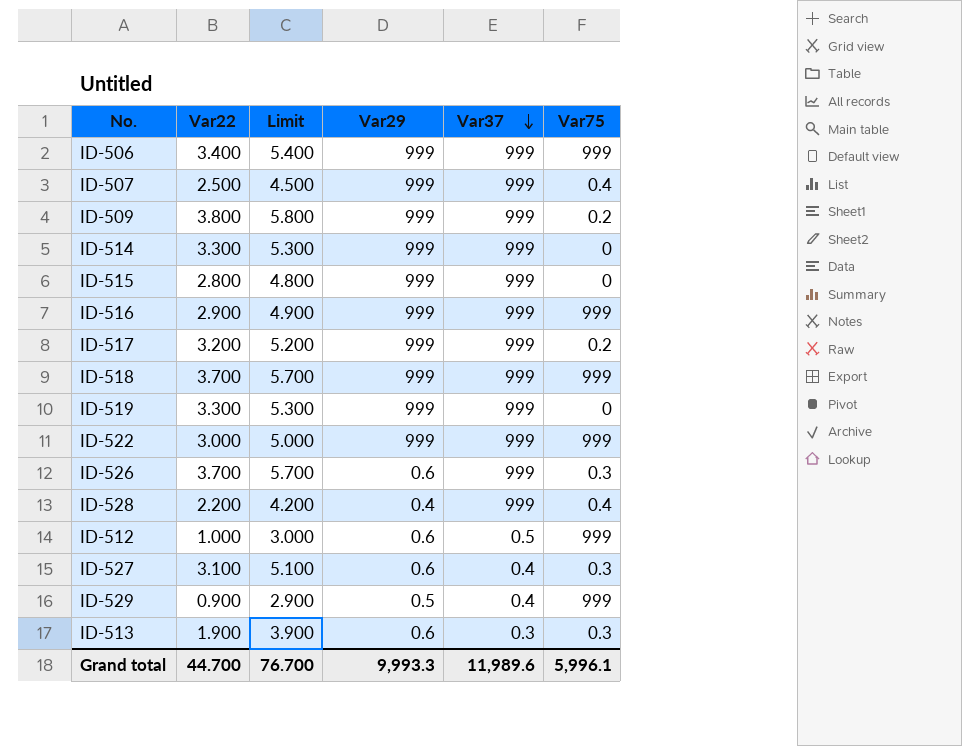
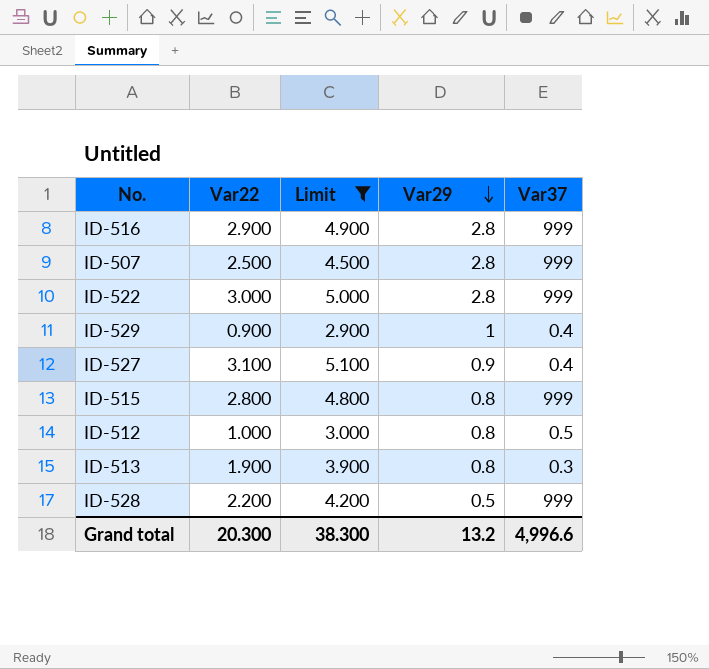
filter: none -> Limit <= 5.100
row order: Var37 descending -> Var29 descending
column Var75 | position: 6 -> none
ID-516 | Var29: 999 -> 2.8
ID-507 | Var29: 999 -> 2.8
ID-522 | Var29: 999 -> 2.8
ID-529 | Var29: 0.5 -> 1
ID-527 | Var29: 0.6 -> 0.9
ID-515 | Var29: 999 -> 0.8
ID-512 | Var29: 0.6 -> 0.8
ID-513 | Var29: 0.6 -> 0.8
ID-528 | Var29: 0.4 -> 0.5
Grand total | Var22: 44.700 -> 20.300
Grand total | Limit: 76.700 -> 38.300
Grand total | Var29: 9,993.3 -> 13.2
Grand total | Var37: 11,989.6 -> 4,996.6

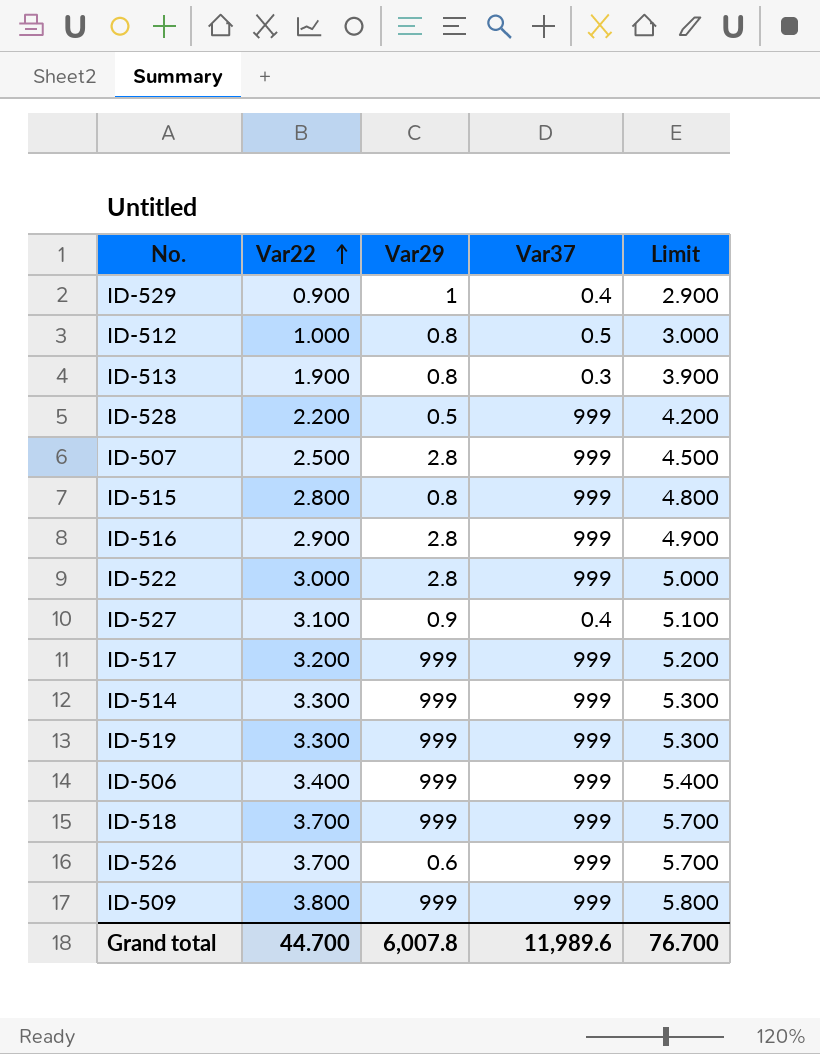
filter: Limit <= 5.100 -> none
row order: Var29 descending -> Var22 ascending
column Limit | position: 3 -> 5
Grand total | Var22: 20.300 -> 44.700
Grand total | Var29: 13.2 -> 6,007.8
Grand total | Var37: 4,996.6 -> 11,989.6
Grand total | Limit: 38.300 -> 76.700

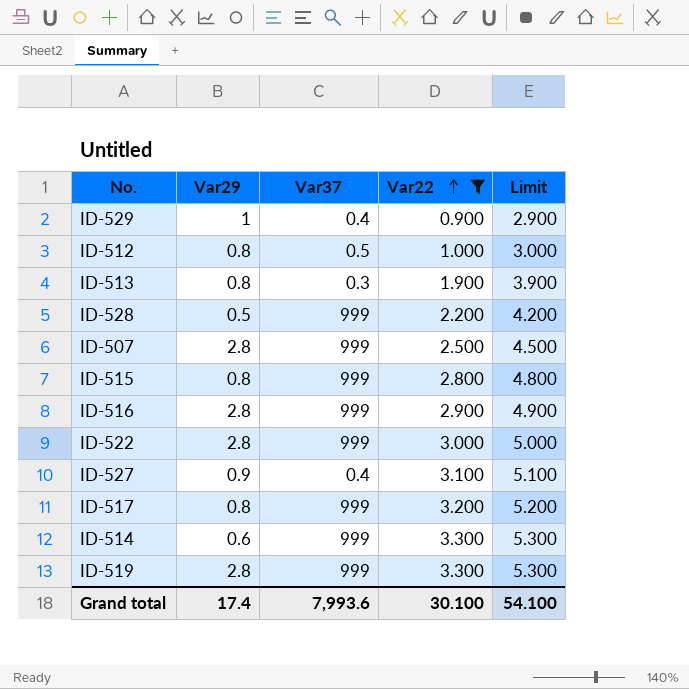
filter: none -> Var22 <= 3.300
column Var22 | position: 2 -> 4
ID-517 | Var29: 999 -> 0.8
ID-514 | Var29: 999 -> 0.6
ID-519 | Var29: 999 -> 2.8
Grand total | Var29: 6,007.8 -> 17.4
Grand total | Var37: 11,989.6 -> 7,993.6
Grand total | Var22: 44.700 -> 30.100
Grand total | Limit: 76.700 -> 54.100

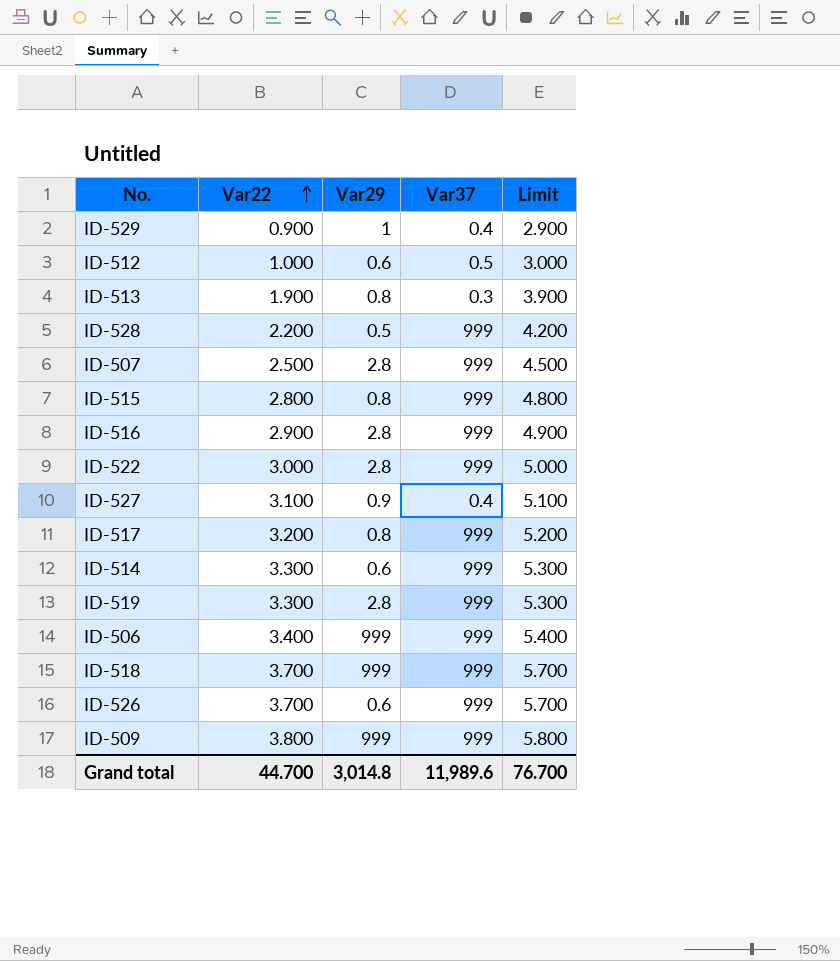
filter: Var22 <= 3.300 -> none
column Var22 | position: 4 -> 2
ID-512 | Var29: 0.8 -> 0.6
Grand total | Var22: 30.100 -> 44.700
Grand total | Var29: 17.4 -> 3,014.8
Grand total | Var37: 7,993.6 -> 11,989.6
Grand total | Limit: 54.100 -> 76.700

